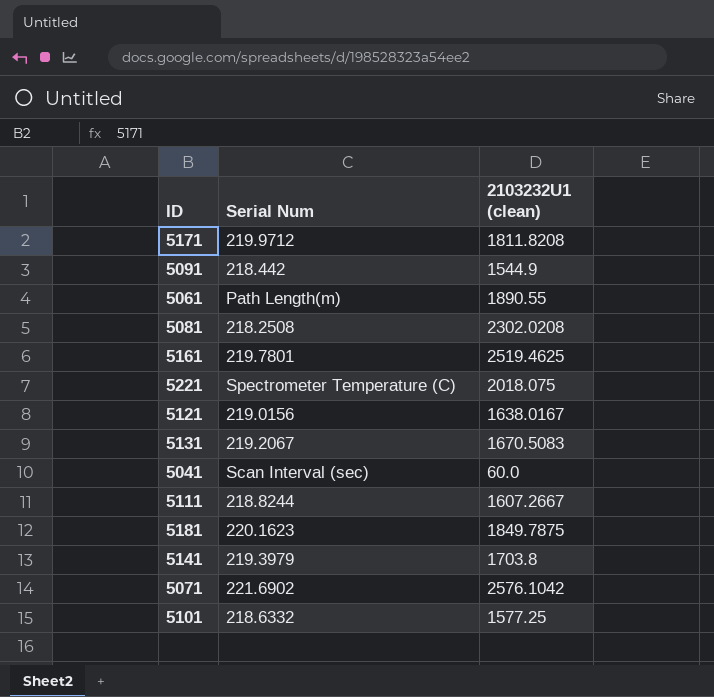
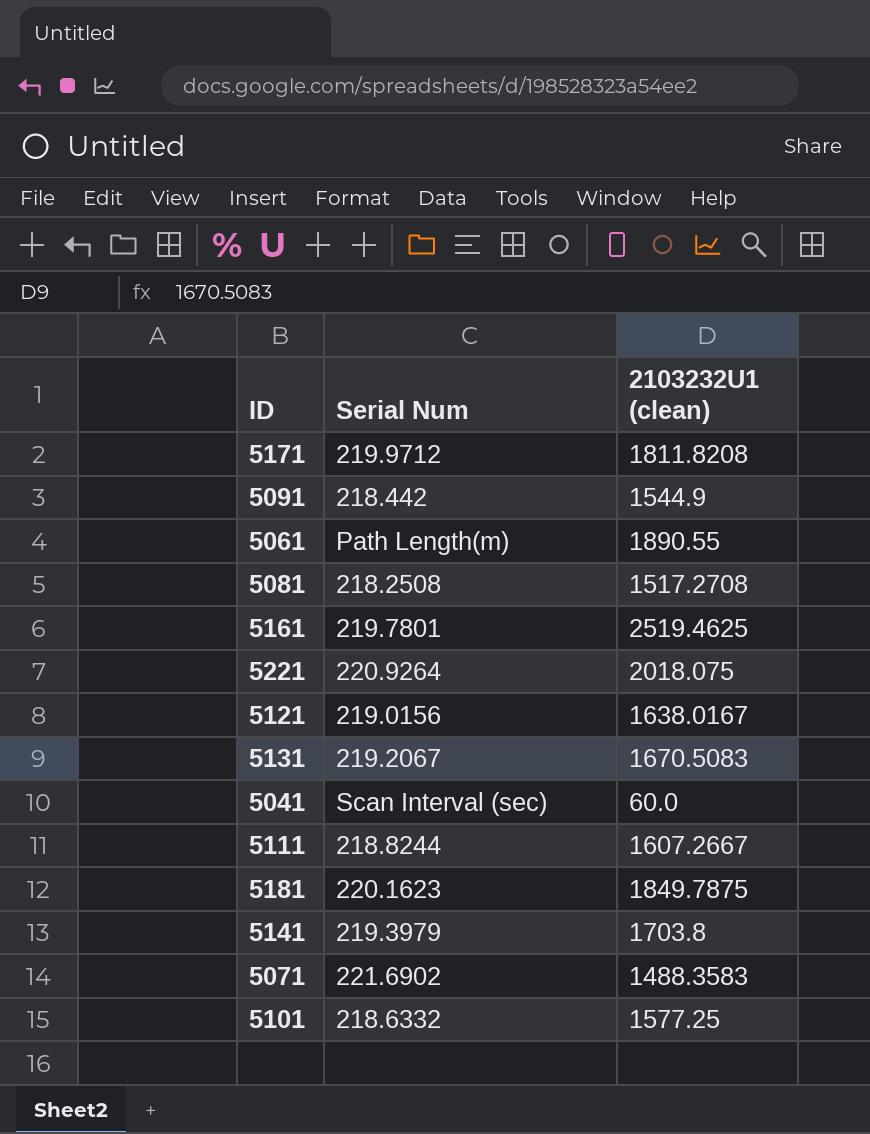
5081 | 2103232U1 (clean): 2302.0208 -> 1517.2708
5221 | Serial Num: Spectrometer Temperature (C) -> 220.9264
5071 | 2103232U1 (clean): 2576.1042 -> 1488.3583

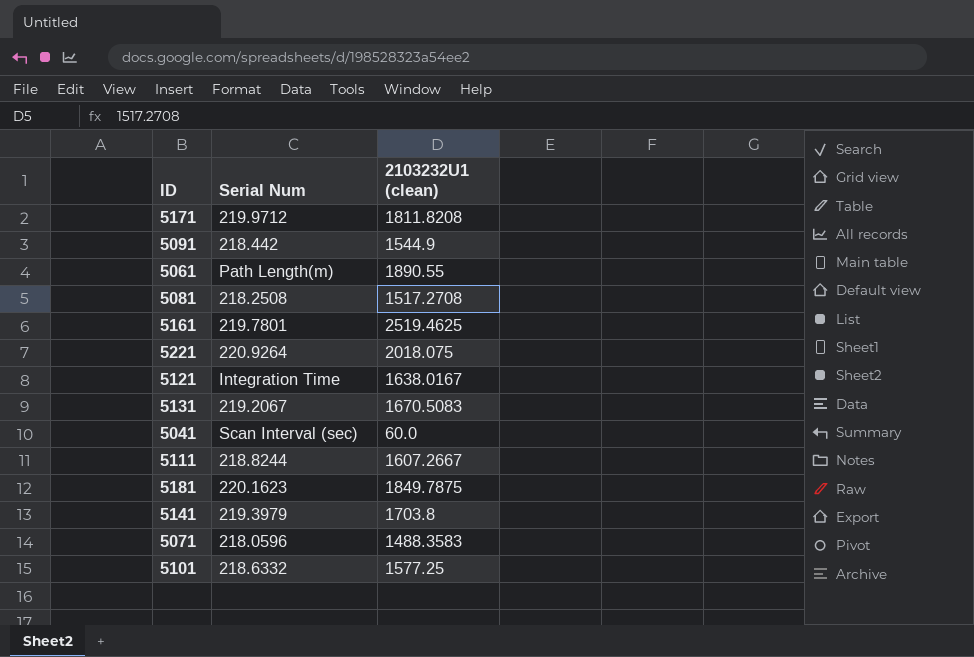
5121 | Serial Num: 219.0156 -> Integration Time
5071 | Serial Num: 221.6902 -> 218.0596

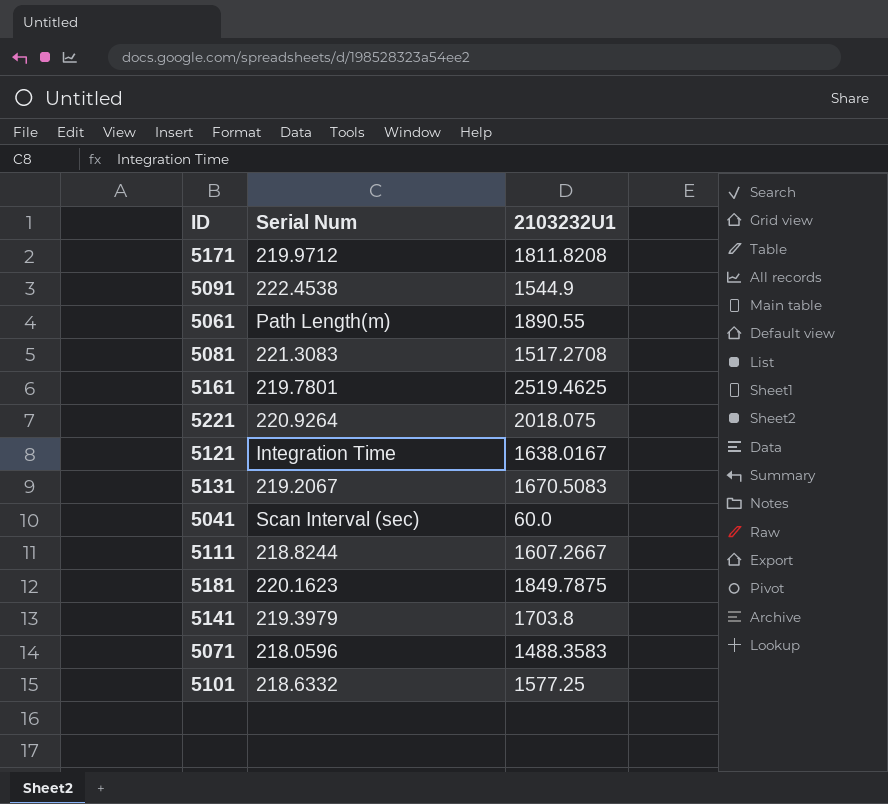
column name: 2103232U1 (clean) -> 2103232U1
5091 | Serial Num: 218.442 -> 222.4538
5081 | Serial Num: 218.2508 -> 221.3083

